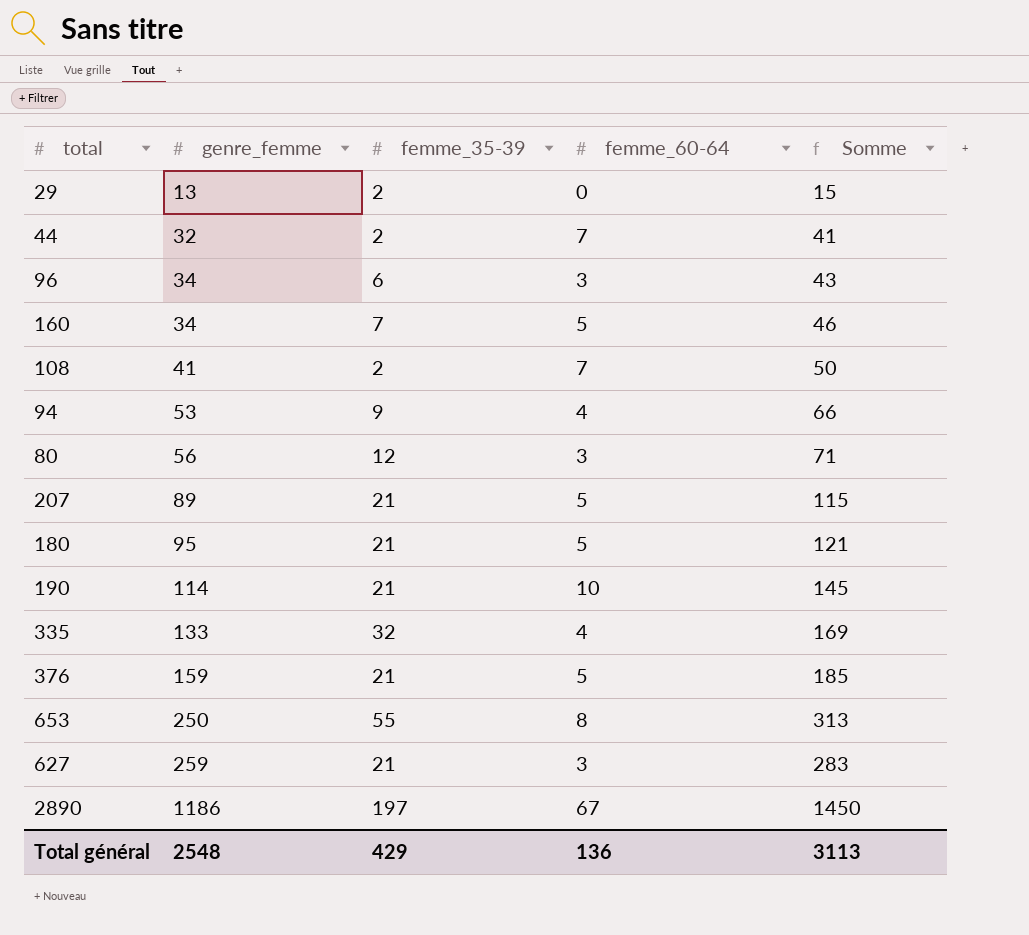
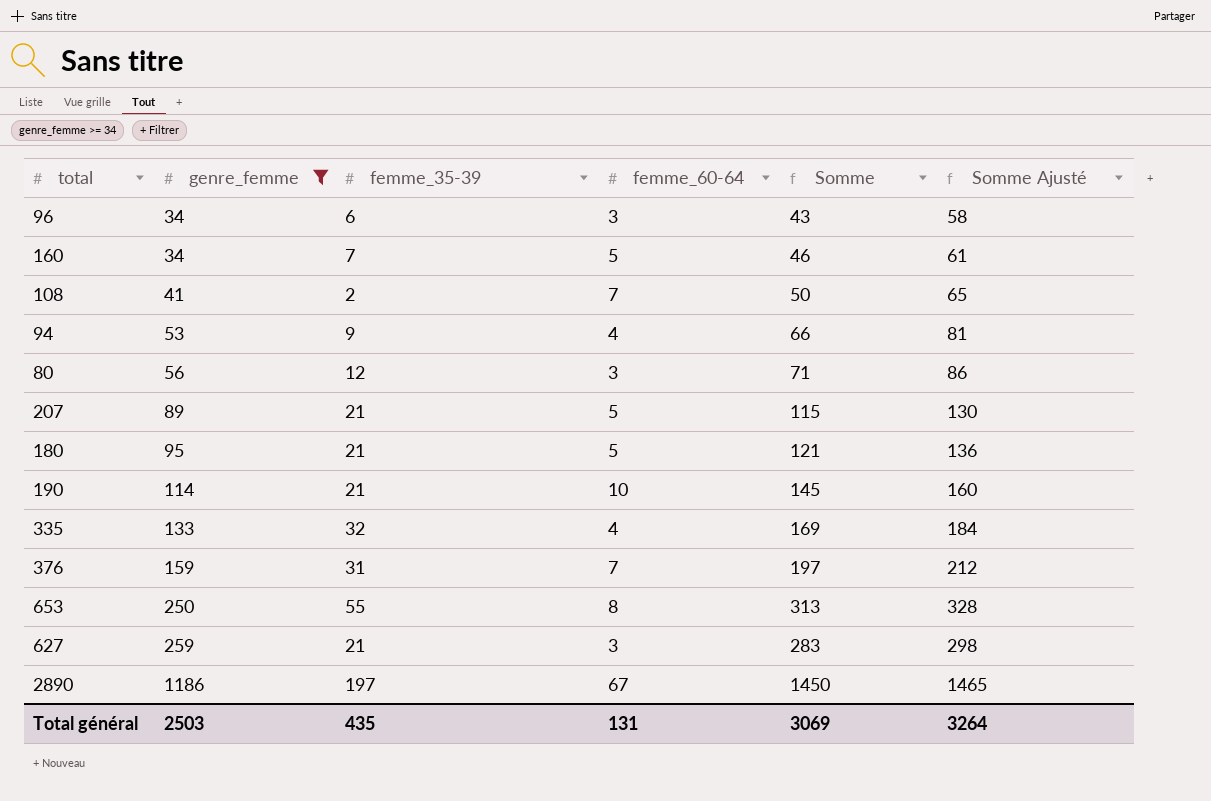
filter: none -> genre_femme >= 34
column Somme Ajusté | formula: none -> [Somme] + 15
376 | femme_35-39: 21 -> 31
376 | femme_60-64: 5 -> 7
376 | Somme: 185 -> 197
Total général | genre_femme: 2548 -> 2503
Total général | femme_35-39: 429 -> 435
Total général | femme_60-64: 136 -> 131
Total général | Somme: 3113 -> 3069

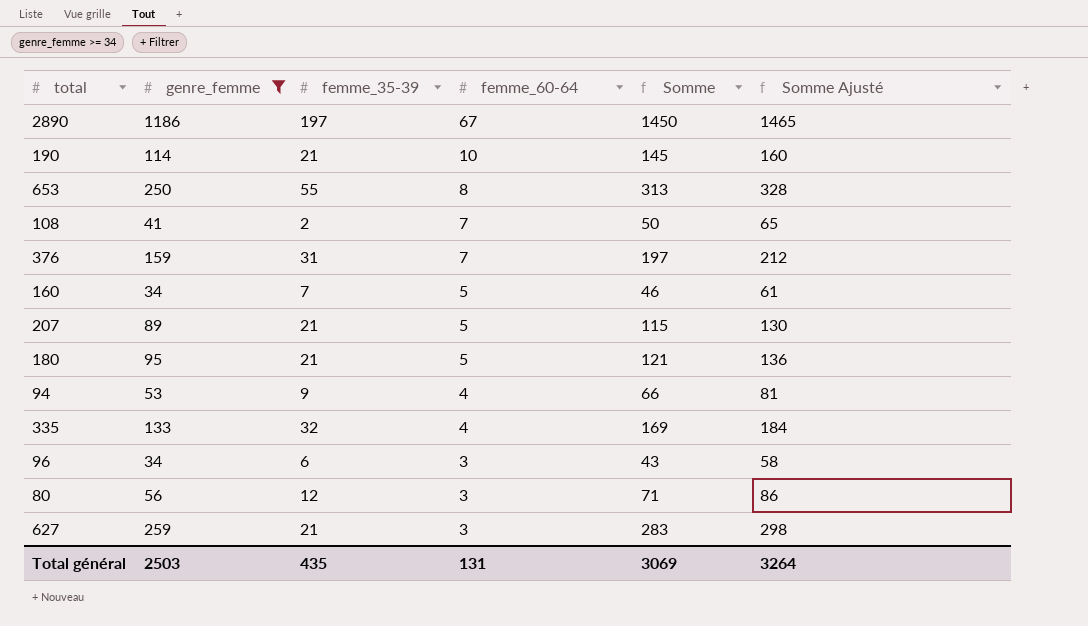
row order: genre_femme ascending -> femme_60-64 descending

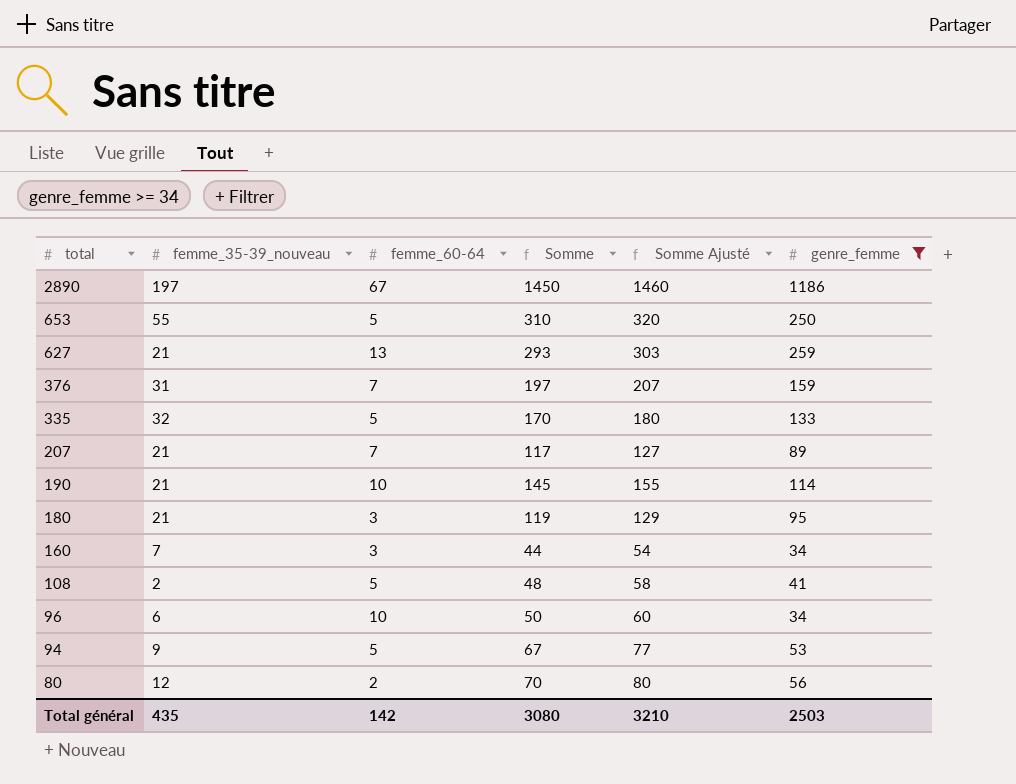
row order: femme_60-64 descending -> total descending
column name: femme_35-39 -> femme_35-39_nouveau
column Somme Ajusté | formula: [Somme] + 15 -> [Somme] + 10
column genre_femme | position: 2 -> 6
653 | femme_60-64: 8 -> 5
653 | Somme: 313 -> 310
627 | femme_60-64: 3 -> 13
627 | Somme: 283 -> 293
335 | femme_60-64: 4 -> 5
335 | Somme: 169 -> 170
207 | femme_60-64: 5 -> 7
207 | Somme: 115 -> 117
180 | femme_60-64: 5 -> 3
180 | Somme: 121 -> 119
160 | femme_60-64: 5 -> 3
160 | Somme: 46 -> 44
108 | femme_60-64: 7 -> 5
108 | Somme: 50 -> 48
96 | femme_60-64: 3 -> 10
96 | Somme: 43 -> 50
94 | femme_60-64: 4 -> 5
94 | Somme: 66 -> 67
80 | femme_60-64: 3 -> 2
80 | Somme: 71 -> 70
Total général | femme_60-64: 131 -> 142
Total général | Somme: 3069 -> 3080
Total général | Somme Ajusté: 3264 -> 3210

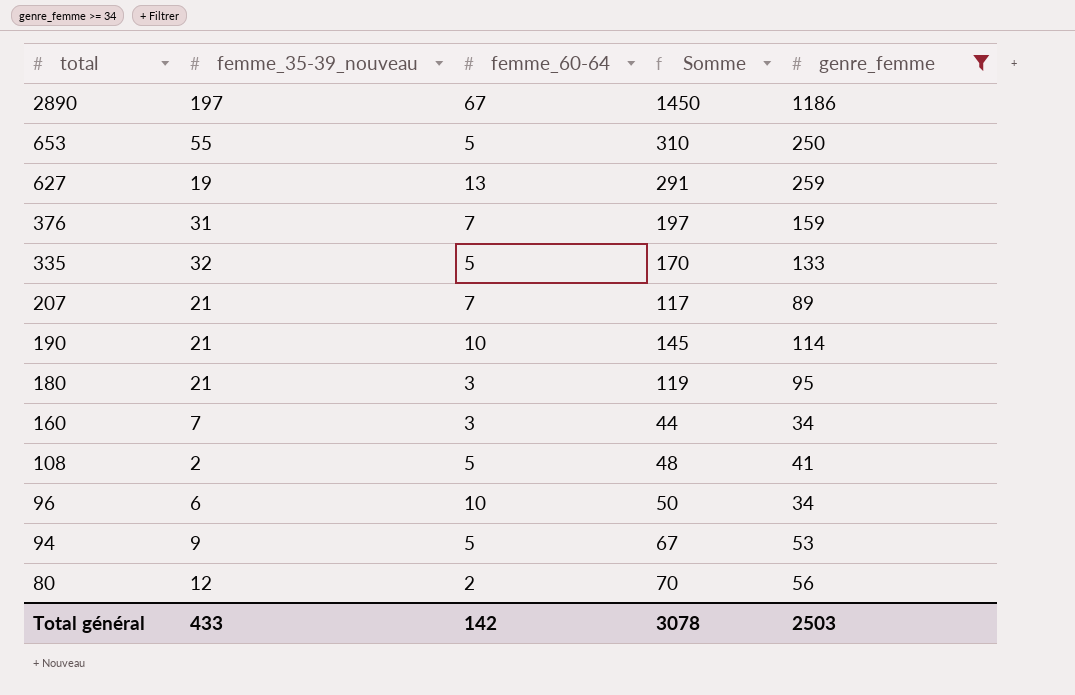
column Somme Ajusté | formula: [Somme] + 10 -> none
627 | femme_35-39_nouveau: 21 -> 19
627 | Somme: 293 -> 291
Total général | femme_35-39_nouveau: 435 -> 433
Total général | Somme: 3080 -> 3078

